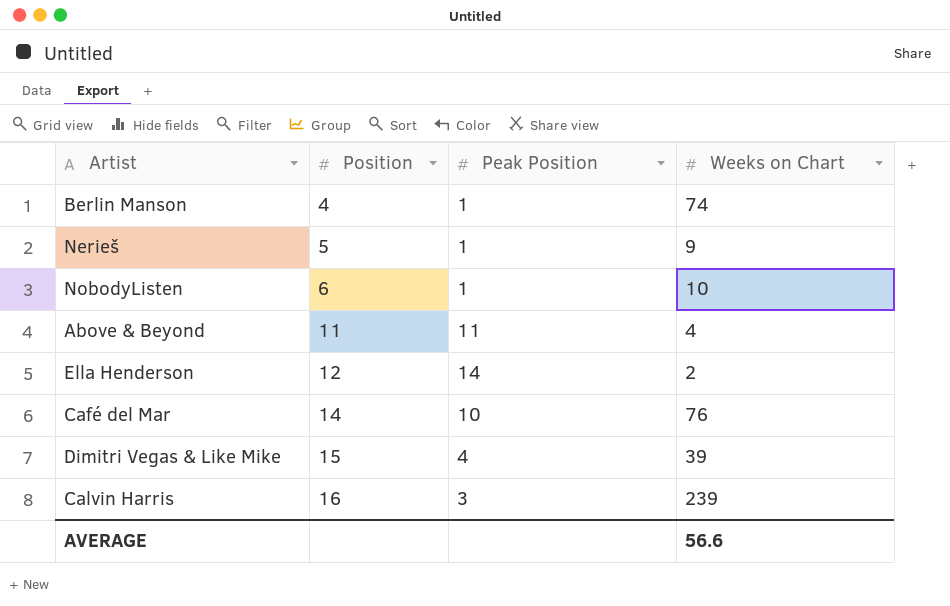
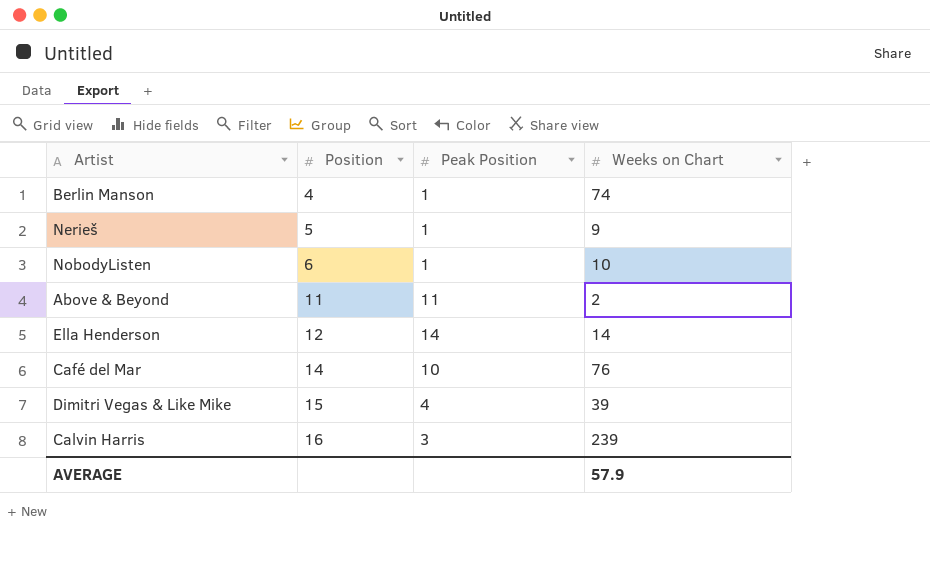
Above & Beyond | Weeks on Chart: 4 -> 2
Ella Henderson | Weeks on Chart: 2 -> 14
AVERAGE | Weeks on Chart: 56.6 -> 57.9

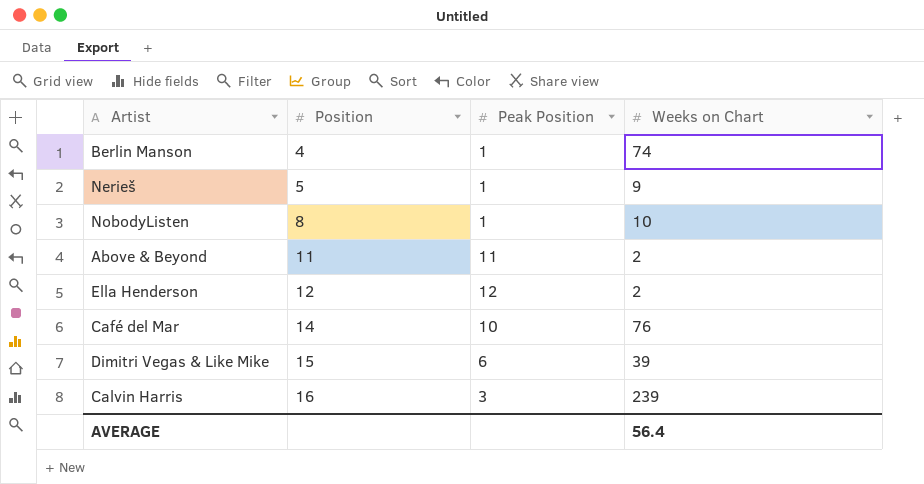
NobodyListen | Position: 6 -> 8
Ella Henderson | Peak Position: 14 -> 12
Ella Henderson | Weeks on Chart: 14 -> 2
Dimitri Vegas & Like Mike | Peak Position: 4 -> 6
AVERAGE | Weeks on Chart: 57.9 -> 56.4

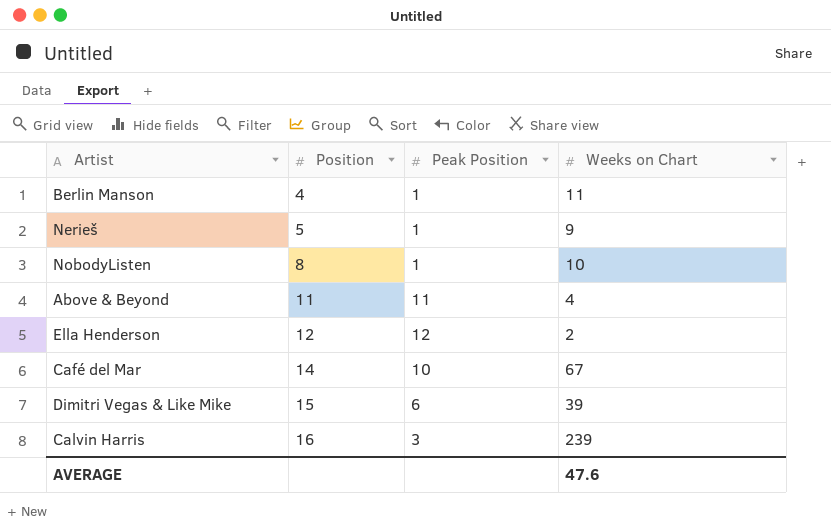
Berlin Manson | Weeks on Chart: 74 -> 11
Above & Beyond | Weeks on Chart: 2 -> 4
Café del Mar | Weeks on Chart: 76 -> 67
AVERAGE | Weeks on Chart: 56.4 -> 47.6

